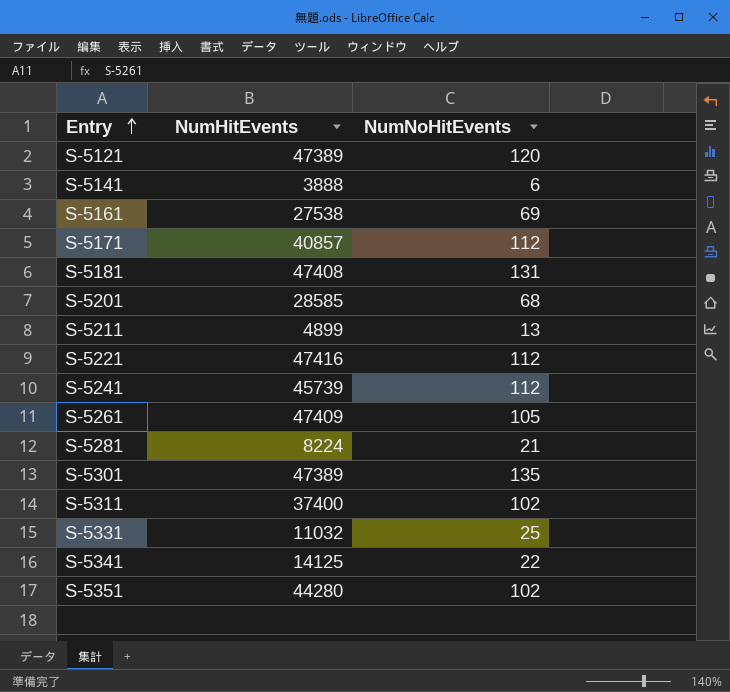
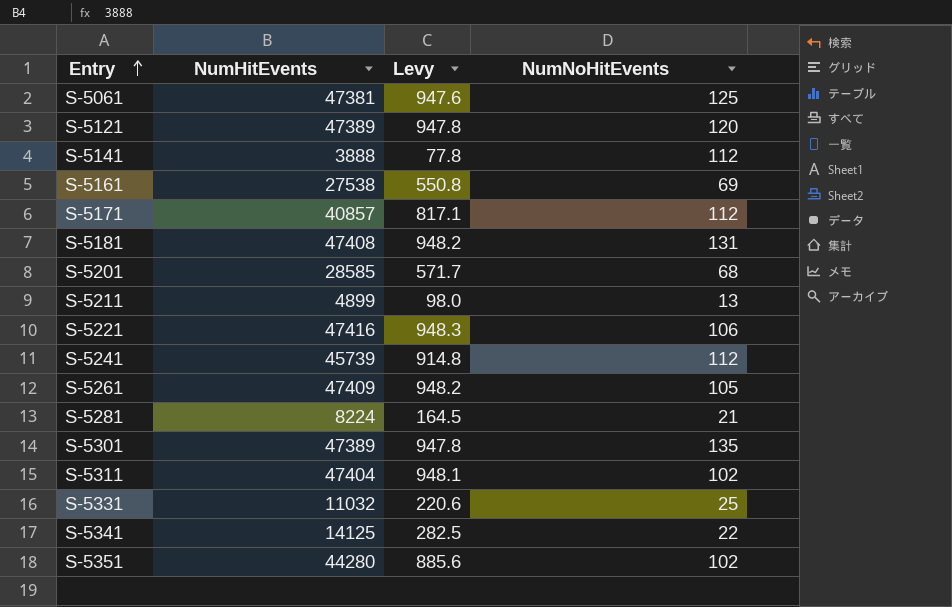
column Levy | formula: none -> [NumHitEvents] * 0.02
row S-5061: none -> 47381 | 947.6 | 125
S-5141 | NumNoHitEvents: 6 -> 112
S-5221 | NumNoHitEvents: 112 -> 106
S-5311 | NumHitEvents: 37400 -> 47404

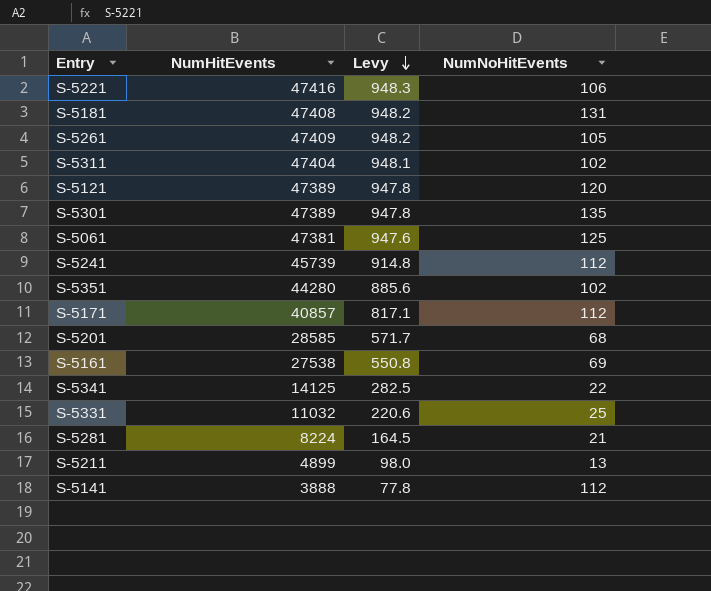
row order: Entry ascending -> Levy descending

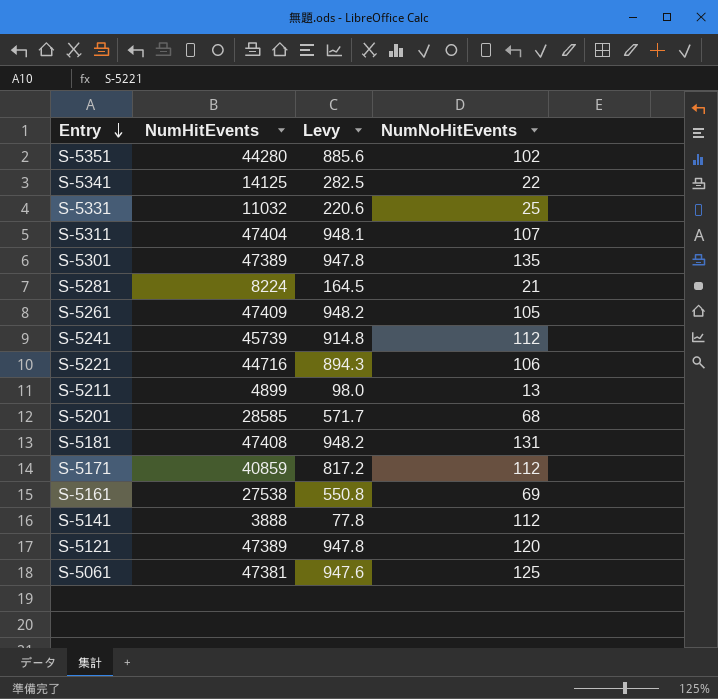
row order: Levy descending -> Entry descending
S-5311 | NumNoHitEvents: 102 -> 107
S-5221 | NumHitEvents: 47416 -> 44716
S-5221 | Levy: 948.3 -> 894.3
S-5171 | NumHitEvents: 40857 -> 40859
S-5171 | Levy: 817.1 -> 817.2

